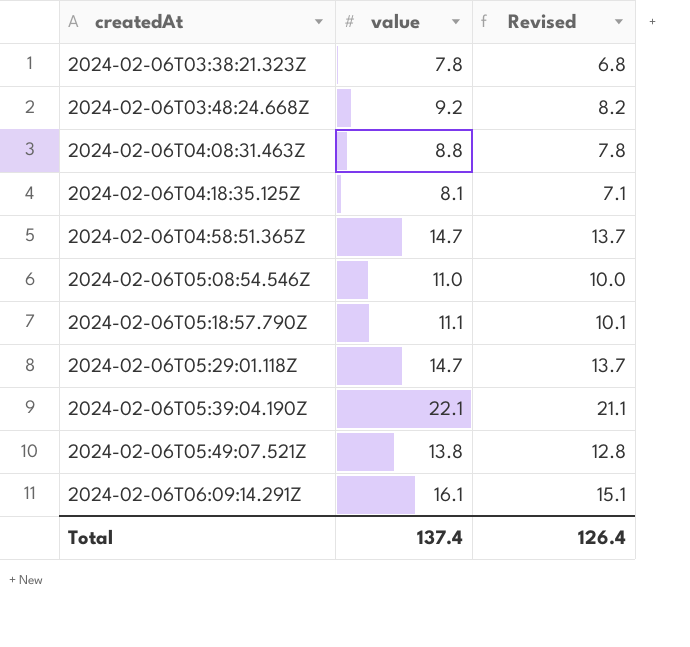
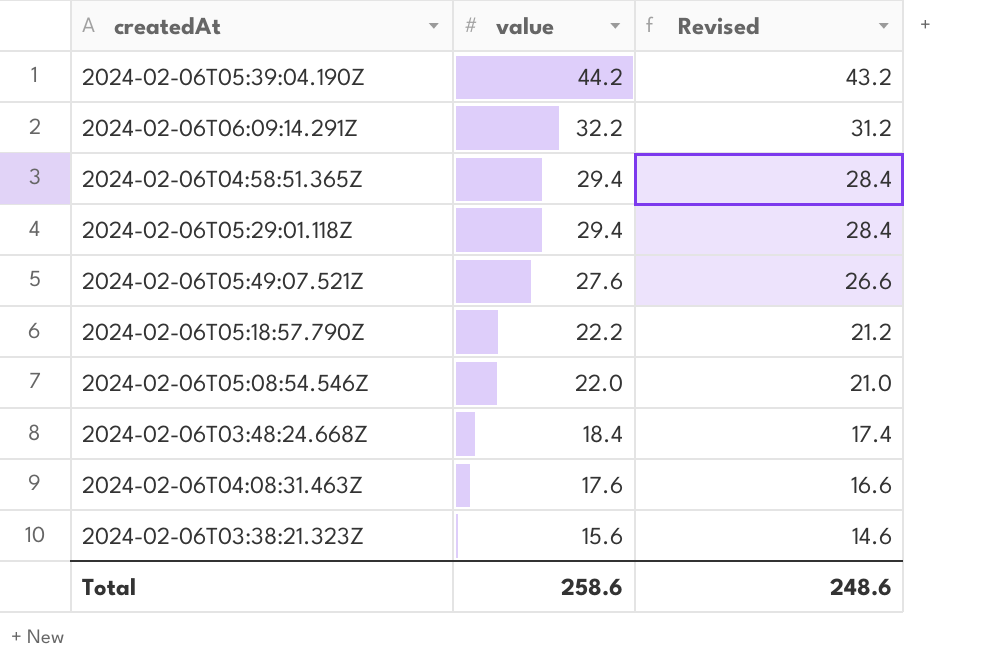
row order: createdAt ascending -> value descending
row 2024-02-06T04:18:35.125Z: 8.1 | 7.1 -> none
2024-02-06T05:39:04.190Z | value: 22.1 -> 44.2
2024-02-06T05:39:04.190Z | Revised: 21.1 -> 43.2
2024-02-06T06:09:14.291Z | value: 16.1 -> 32.2
2024-02-06T06:09:14.291Z | Revised: 15.1 -> 31.2
2024-02-06T04:58:51.365Z | value: 14.7 -> 29.4
2024-02-06T04:58:51.365Z | Revised: 13.7 -> 28.4
2024-02-06T05:29:01.118Z | value: 14.7 -> 29.4
2024-02-06T05:29:01.118Z | Revised: 13.7 -> 28.4
2024-02-06T05:49:07.521Z | value: 13.8 -> 27.6
2024-02-06T05:49:07.521Z | Revised: 12.8 -> 26.6
2024-02-06T05:18:57.790Z | value: 11.1 -> 22.2
2024-02-06T05:18:57.790Z | Revised: 10.1 -> 21.2
2024-02-06T05:08:54.546Z | value: 11.0 -> 22.0
2024-02-06T05:08:54.546Z | Revised: 10.0 -> 21.0
2024-02-06T03:48:24.668Z | value: 9.2 -> 18.4
2024-02-06T03:48:24.668Z | Revised: 8.2 -> 17.4
2024-02-06T04:08:31.463Z | value: 8.8 -> 17.6
2024-02-06T04:08:31.463Z | Revised: 7.8 -> 16.6
2024-02-06T03:38:21.323Z | value: 7.8 -> 15.6
2024-02-06T03:38:21.323Z | Revised: 6.8 -> 14.6
Total | value: 137.4 -> 258.6
Total | Revised: 126.4 -> 248.6

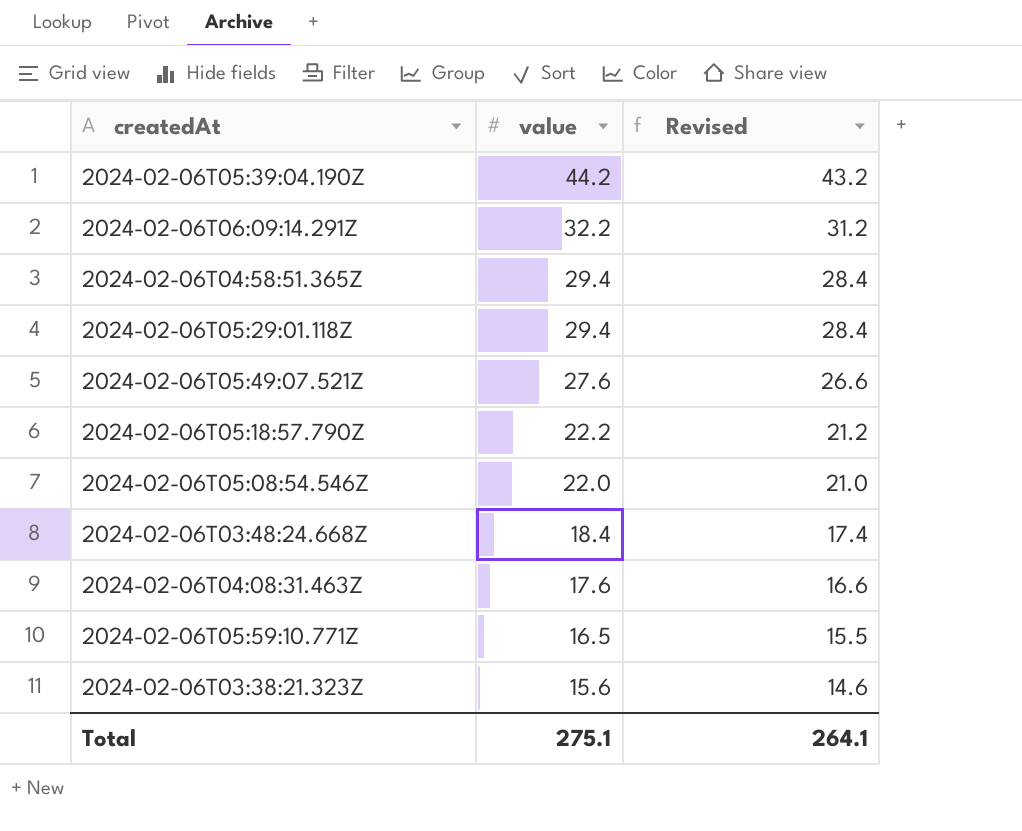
row 2024-02-06T05:59:10.771Z: none -> 16.5 | 15.5
Total | value: 258.6 -> 275.1
Total | Revised: 248.6 -> 264.1

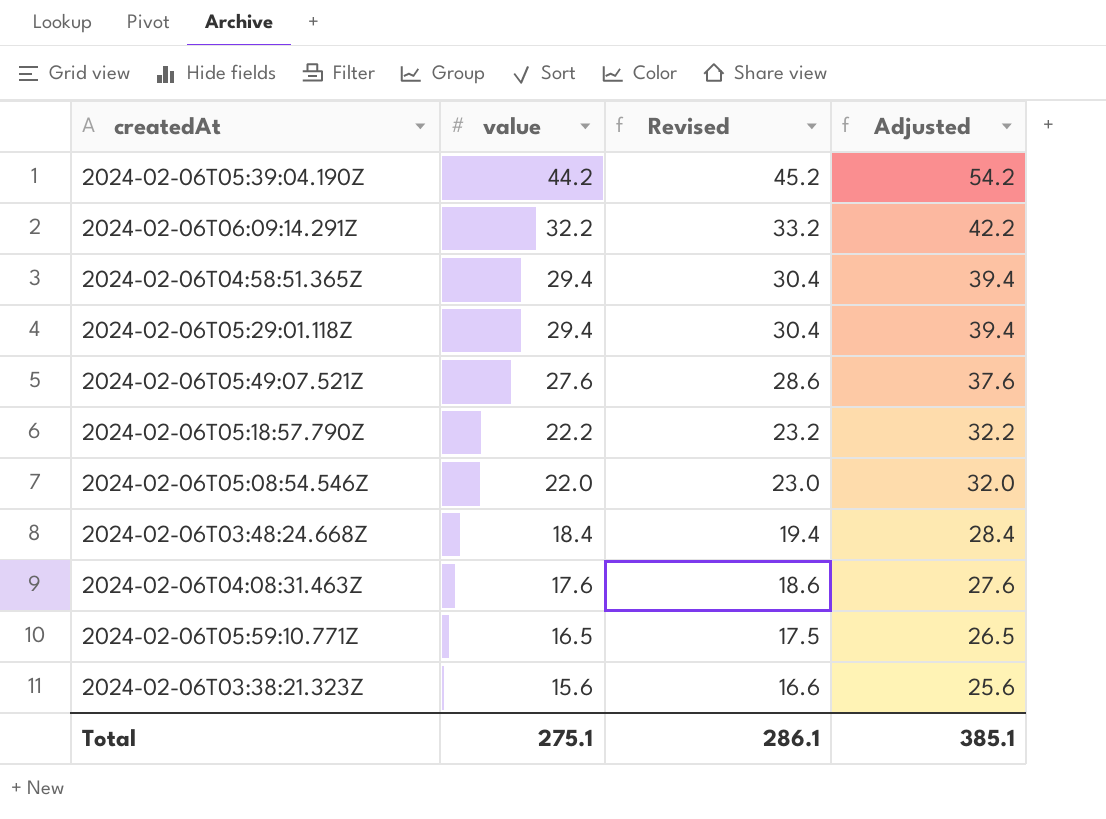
column Revised | formula: [value] - 1 -> [value] + 1
column Adjusted | formula: none -> [value] + 10
Total | Revised: 264.1 -> 286.1

